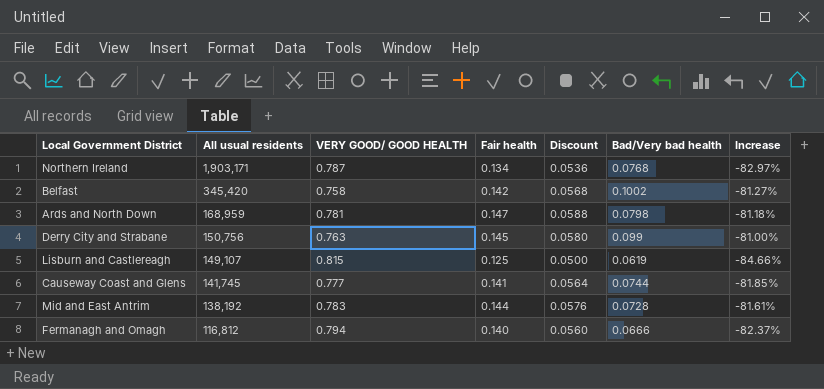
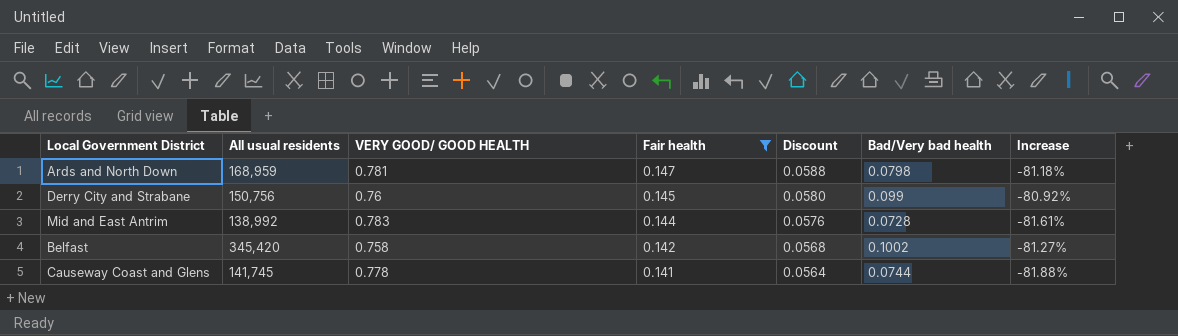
filter: none -> Fair health >= 0.141
row order: All usual residents descending -> Fair health descending
Derry City and Strabane | VERY GOOD/ GOOD HEALTH: 0.763 -> 0.76
Derry City and Strabane | Increase: -81.00% -> -80.92%
Mid and East Antrim | All usual residents: 138,192 -> 138,992
Causeway Coast and Glens | VERY GOOD/ GOOD HEALTH: 0.777 -> 0.778
Causeway Coast and Glens | Increase: -81.85% -> -81.88%

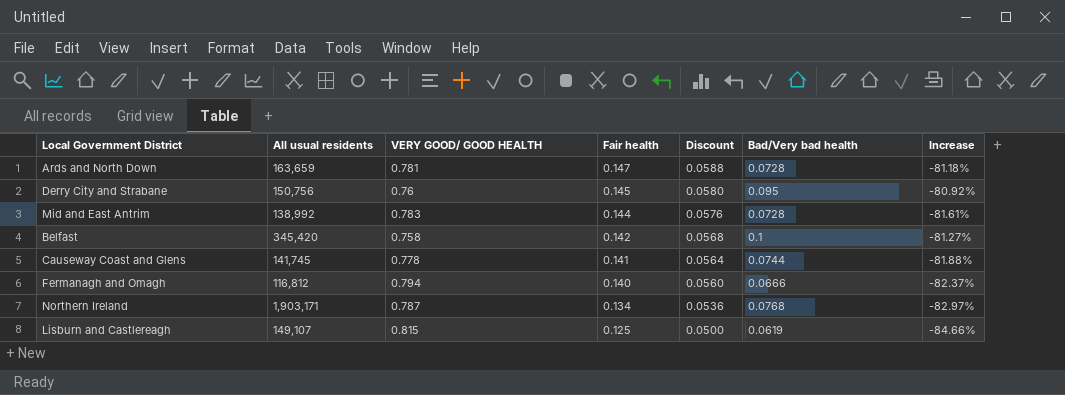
filter: Fair health >= 0.141 -> none
Ards and North Down | All usual residents: 168,959 -> 163,659
Ards and North Down | Bad/Very bad health: 0.0798 -> 0.0728
Derry City and Strabane | Bad/Very bad health: 0.099 -> 0.095
Belfast | Bad/Very bad health: 0.1002 -> 0.1

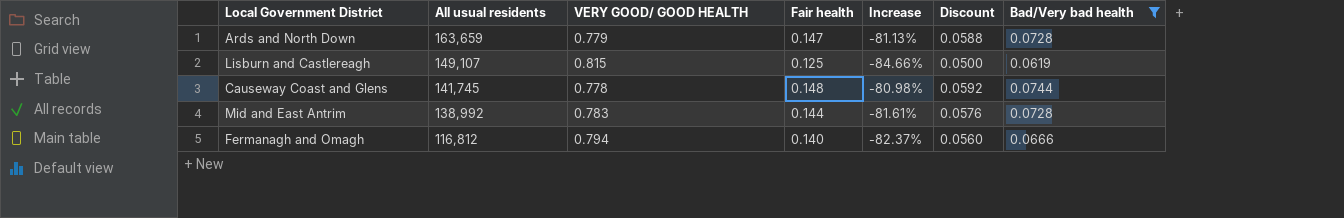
filter: none -> Bad/Very bad health <= 0.0744
row order: Fair health descending -> All usual residents descending
column Increase | position: 7 -> 5
Ards and North Down | VERY GOOD/ GOOD HEALTH: 0.781 -> 0.779
Ards and North Down | Increase: -81.18% -> -81.13%
Causeway Coast and Glens | Fair health: 0.141 -> 0.148
Causeway Coast and Glens | Increase: -81.88% -> -80.98%
Causeway Coast and Glens | Discount: 0.0564 -> 0.0592

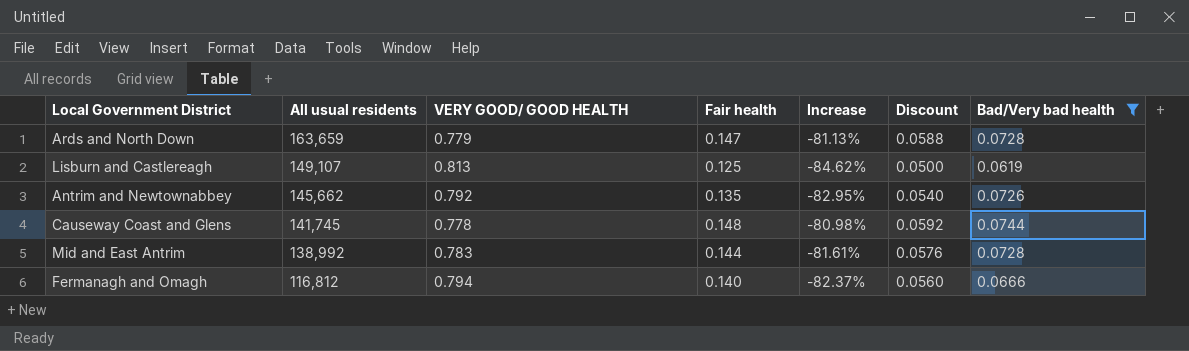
Lisburn and Castlereagh | VERY GOOD/ GOOD HEALTH: 0.815 -> 0.813
Lisburn and Castlereagh | Increase: -84.66% -> -84.62%
row Antrim and Newtownabbey: none -> 145,662 | 0.792 | 0.135 | -82.95% | 0.0540 | 0.0726

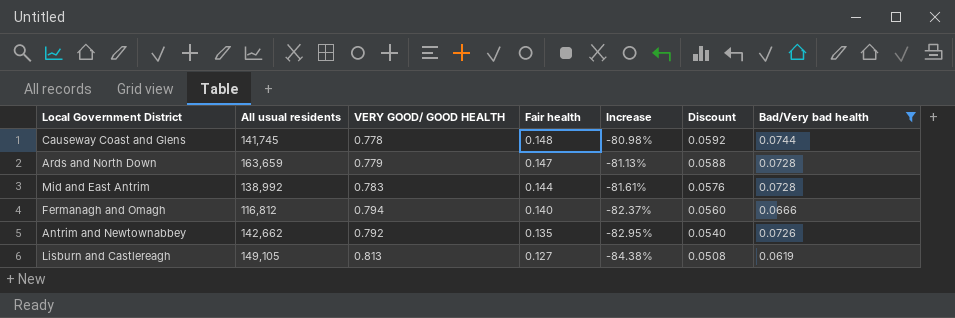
row order: All usual residents descending -> Fair health descending
Antrim and Newtownabbey | All usual residents: 145,662 -> 142,662
Lisburn and Castlereagh | All usual residents: 149,107 -> 149,105
Lisburn and Castlereagh | Fair health: 0.125 -> 0.127
Lisburn and Castlereagh | Increase: -84.62% -> -84.38%
Lisburn and Castlereagh | Discount: 0.0500 -> 0.0508

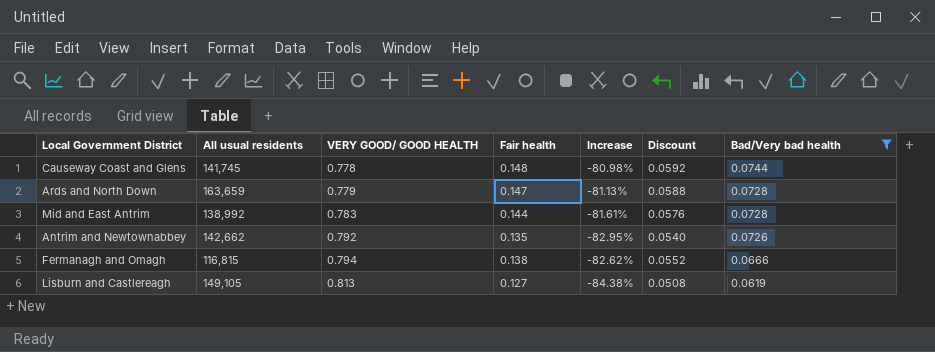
row order: Fair health descending -> VERY GOOD/ GOOD HEALTH ascending
Fermanagh and Omagh | All usual residents: 116,812 -> 116,815
Fermanagh and Omagh | Fair health: 0.140 -> 0.138
Fermanagh and Omagh | Increase: -82.37% -> -82.62%
Fermanagh and Omagh | Discount: 0.0560 -> 0.0552

